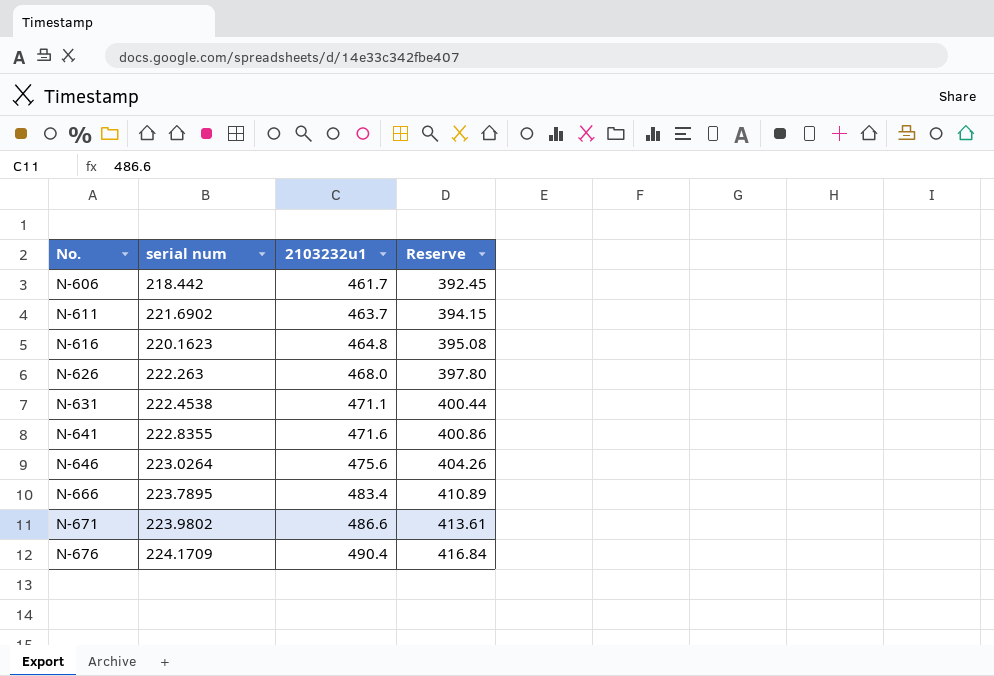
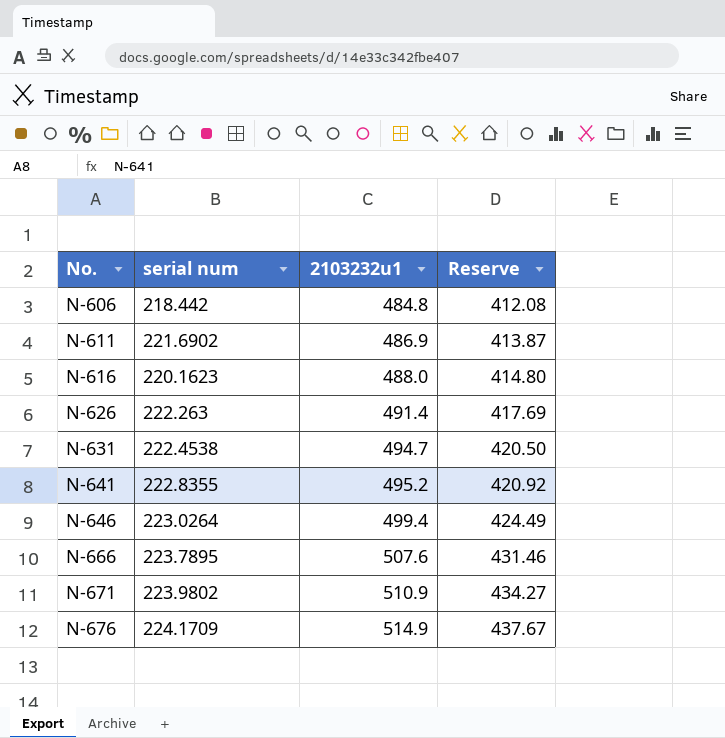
N-606 | 2103232u1: 461.7 -> 484.8
N-606 | Reserve: 392.45 -> 412.08
N-611 | 2103232u1: 463.7 -> 486.9
N-611 | Reserve: 394.15 -> 413.87
N-616 | 2103232u1: 464.8 -> 488.0
N-616 | Reserve: 395.08 -> 414.80
N-626 | 2103232u1: 468.0 -> 491.4
N-626 | Reserve: 397.80 -> 417.69
N-631 | 2103232u1: 471.1 -> 494.7
N-631 | Reserve: 400.44 -> 420.50
N-641 | 2103232u1: 471.6 -> 495.2
N-641 | Reserve: 400.86 -> 420.92
N-646 | 2103232u1: 475.6 -> 499.4
N-646 | Reserve: 404.26 -> 424.49
N-666 | 2103232u1: 483.4 -> 507.6
N-666 | Reserve: 410.89 -> 431.46
N-671 | 2103232u1: 486.6 -> 510.9
N-671 | Reserve: 413.61 -> 434.27
N-676 | 2103232u1: 490.4 -> 514.9
N-676 | Reserve: 416.84 -> 437.67

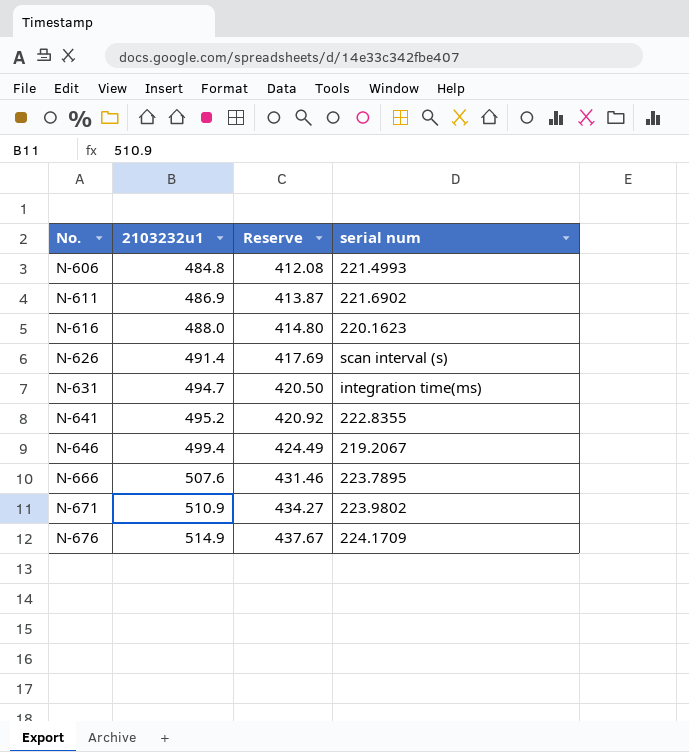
column serial num | position: 2 -> 4
N-606 | serial num: 218.442 -> 221.4993
N-626 | serial num: 222.263 -> scan interval (s)
N-631 | serial num: 222.4538 -> integration time(ms)
N-646 | serial num: 223.0264 -> 219.2067

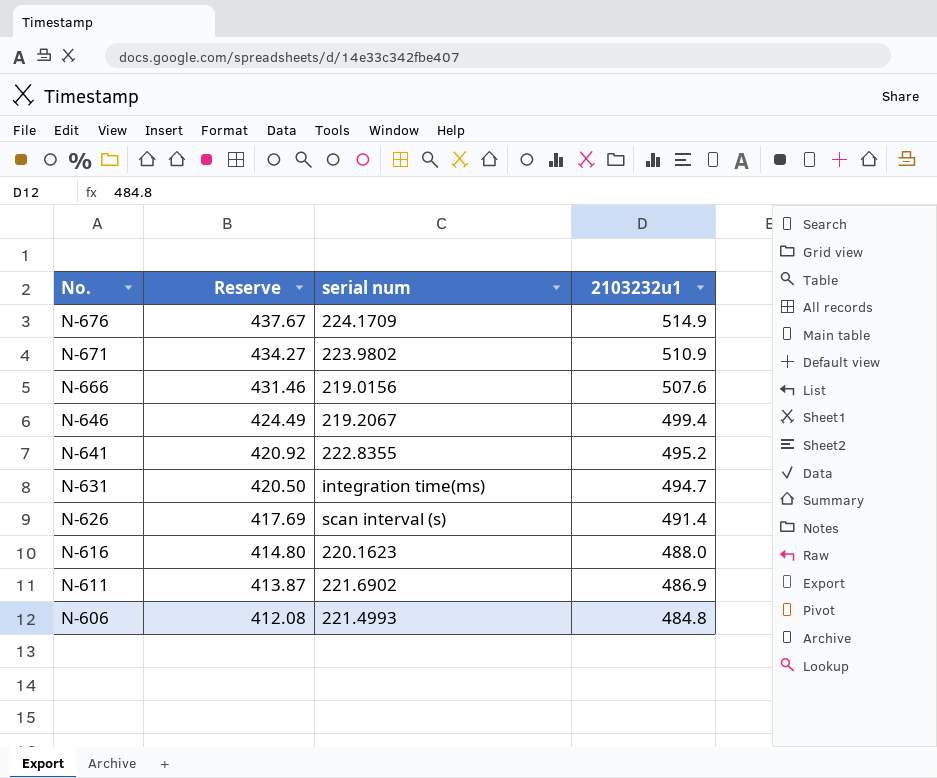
row order: No. ascending -> No. descending
column 2103232u1 | position: 2 -> 4
N-666 | serial num: 223.7895 -> 219.0156

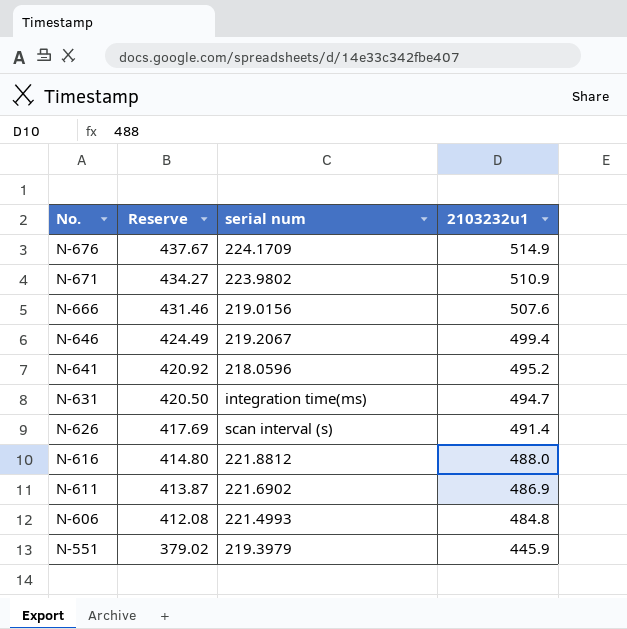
N-641 | serial num: 222.8355 -> 218.0596
N-616 | serial num: 220.1623 -> 221.8812
row N-551: none -> 379.02 | 219.3979 | 445.9

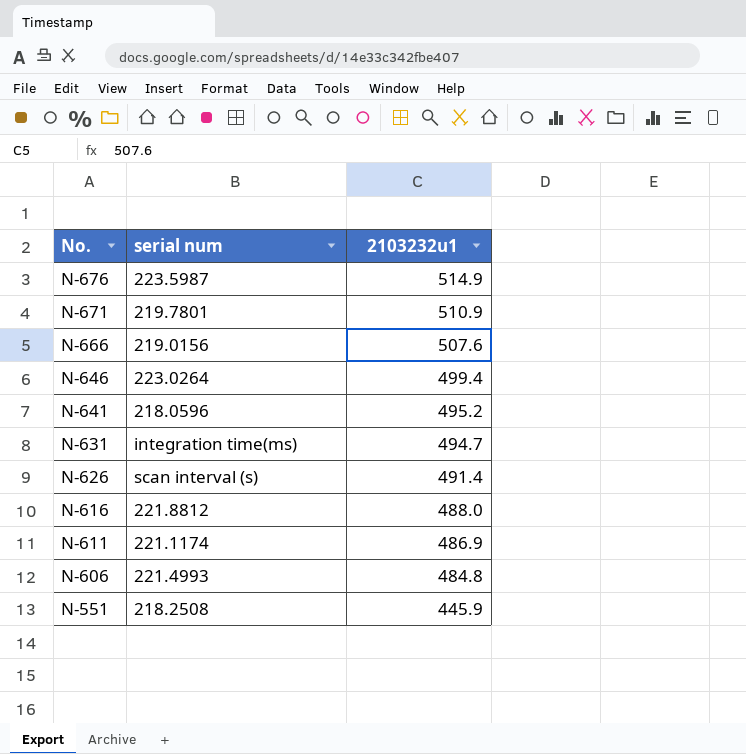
column Reserve | formula: [2103232u1] * 0.85 -> none
N-676 | serial num: 224.1709 -> 223.5987
N-671 | serial num: 223.9802 -> 219.7801
N-646 | serial num: 219.2067 -> 223.0264
N-611 | serial num: 221.6902 -> 221.1174
N-551 | serial num: 219.3979 -> 218.2508

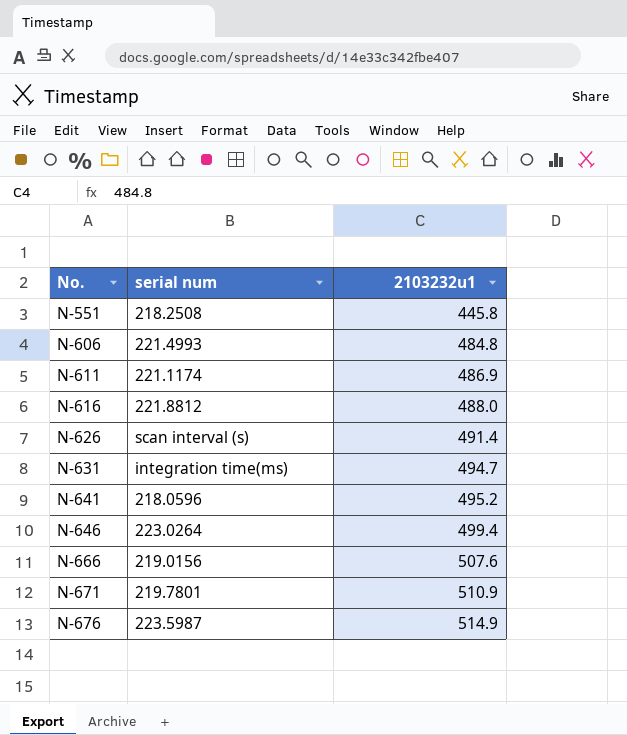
row order: No. descending -> No. ascending
N-551 | 2103232u1: 445.9 -> 445.8

